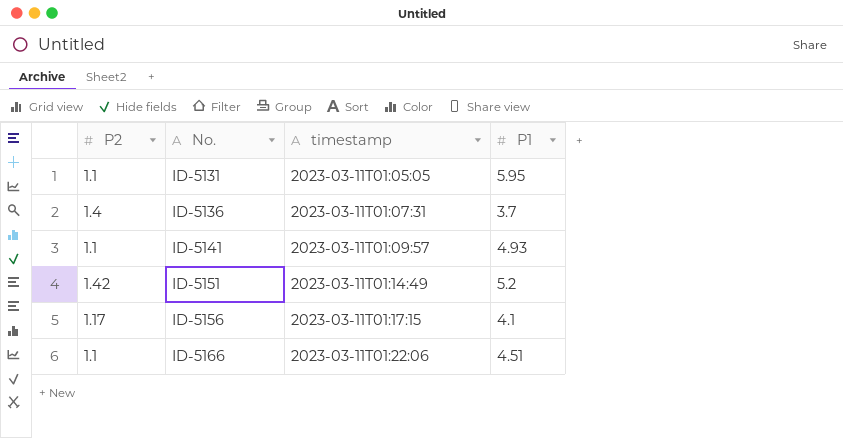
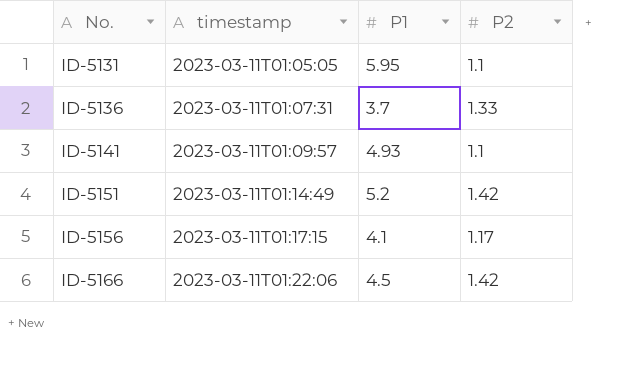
column P2 | position: 1 -> 4
ID-5136 | P2: 1.4 -> 1.33
ID-5166 | P1: 4.51 -> 4.5
ID-5166 | P2: 1.1 -> 1.42

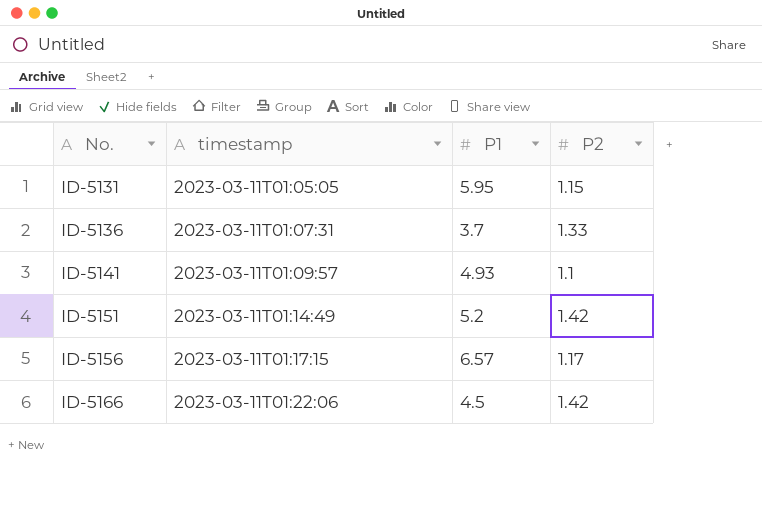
ID-5131 | P2: 1.1 -> 1.15
ID-5156 | P1: 4.1 -> 6.57

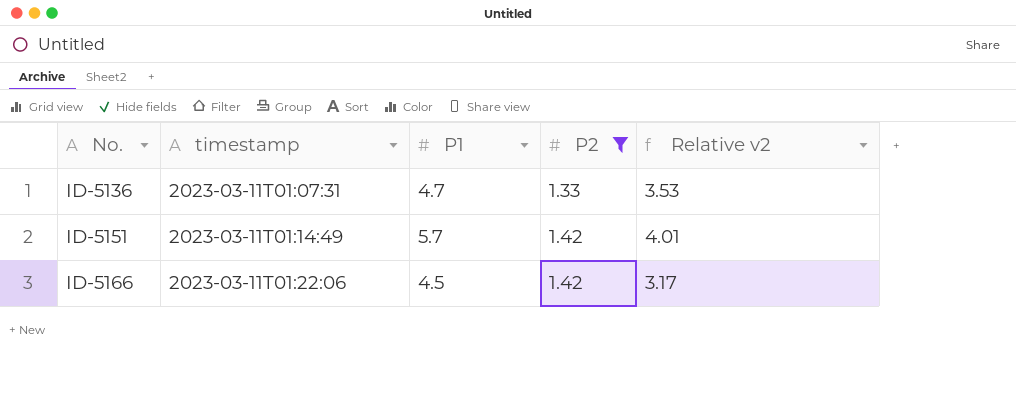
filter: none -> P2 >= 1.33
column Relative v2 | formula: none -> [P1] / [P2]
ID-5136 | P1: 3.7 -> 4.7
ID-5151 | P1: 5.2 -> 5.7

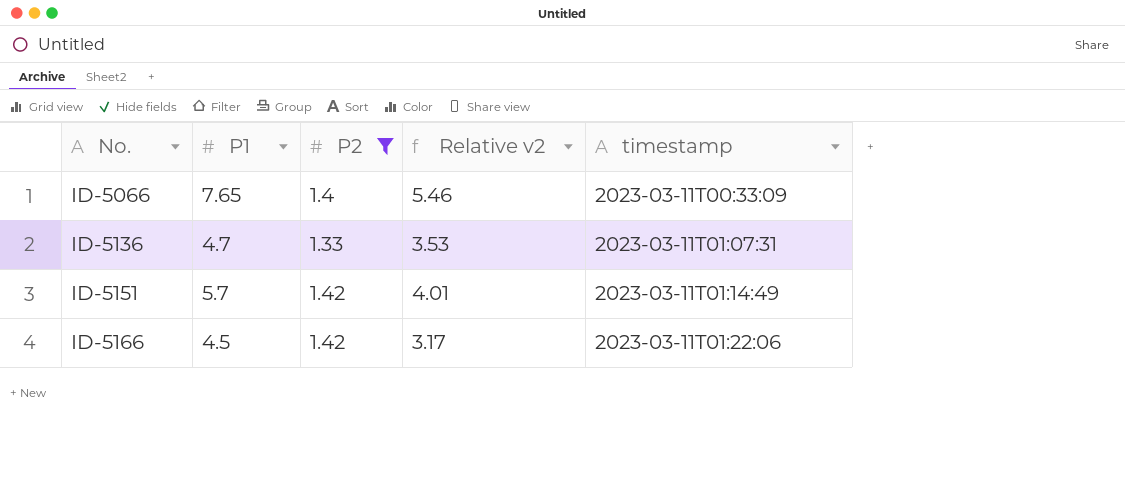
column timestamp | position: 2 -> 5
row ID-5066: none -> 7.65 | 1.4 | 5.46 | 2023-03-11T00:33:09

